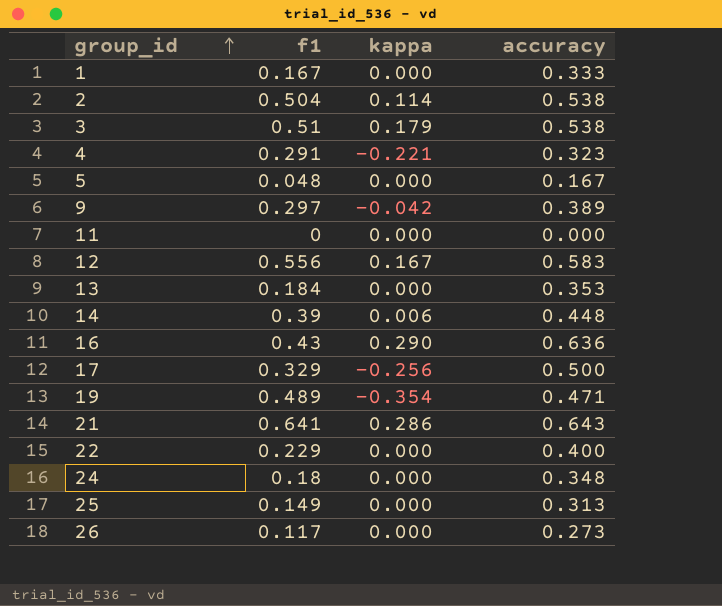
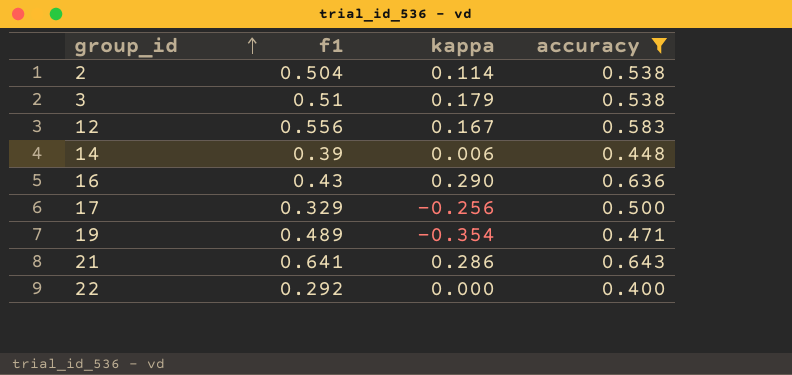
filter: none -> accuracy >= 0.400
22 | f1: 0.229 -> 0.292

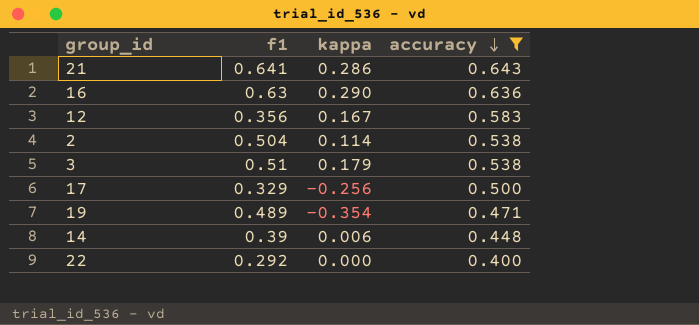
row order: group_id ascending -> accuracy descending
16 | f1: 0.43 -> 0.63
12 | f1: 0.556 -> 0.356

